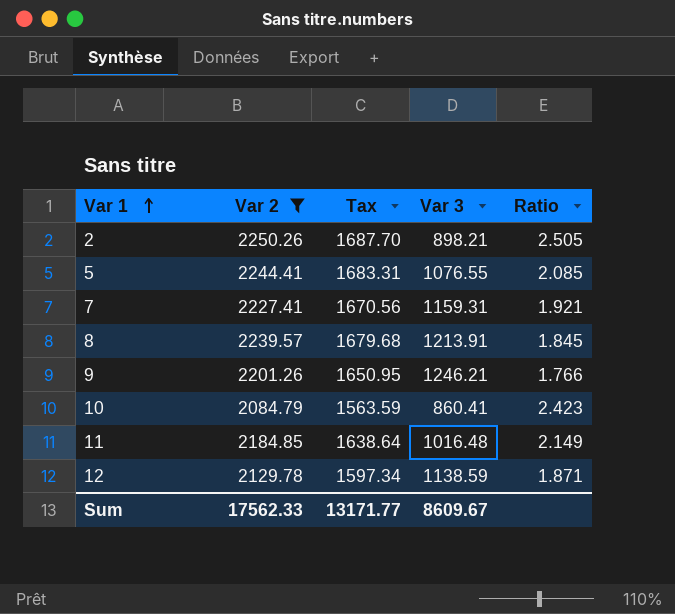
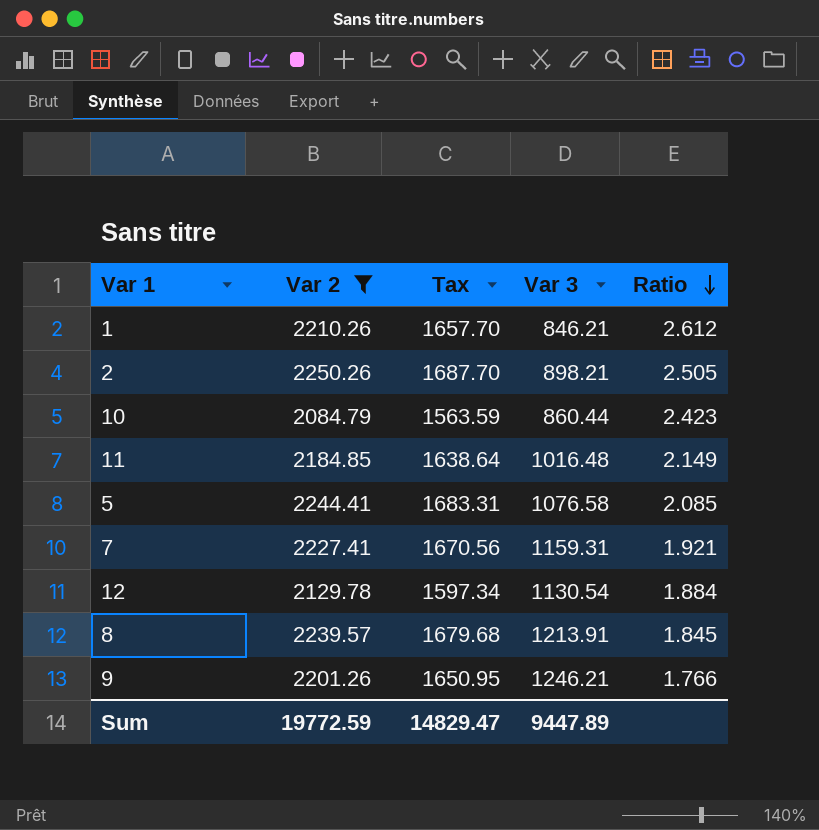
row order: Var 1 ascending -> Ratio descending
row 1: none -> 2210.26 | 1657.70 | 846.21 | 2.612
10 | Var 3: 860.41 -> 860.44
5 | Var 3: 1076.55 -> 1076.58
12 | Var 3: 1138.59 -> 1130.54
12 | Ratio: 1.871 -> 1.884
Sum | Var 2: 17562.33 -> 19772.59
Sum | Tax: 13171.77 -> 14829.47
Sum | Var 3: 8609.67 -> 9447.89

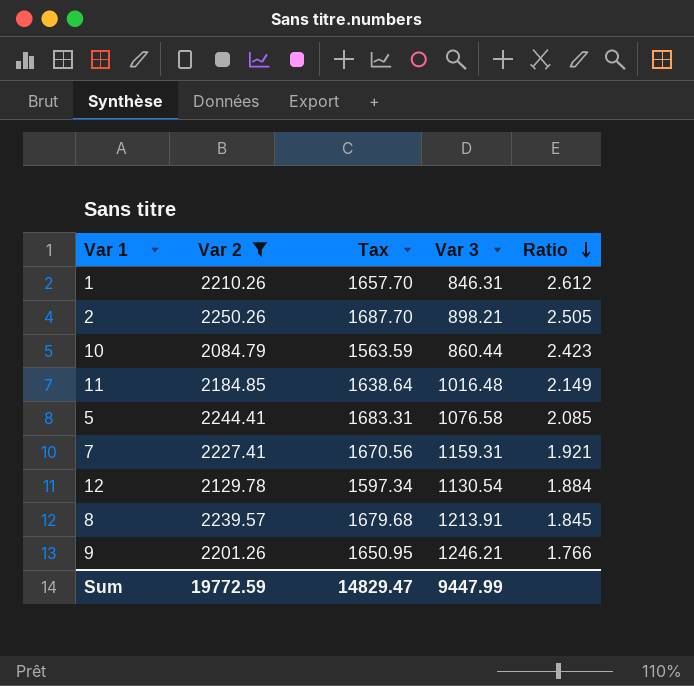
1 | Var 3: 846.21 -> 846.31
Sum | Var 3: 9447.89 -> 9447.99

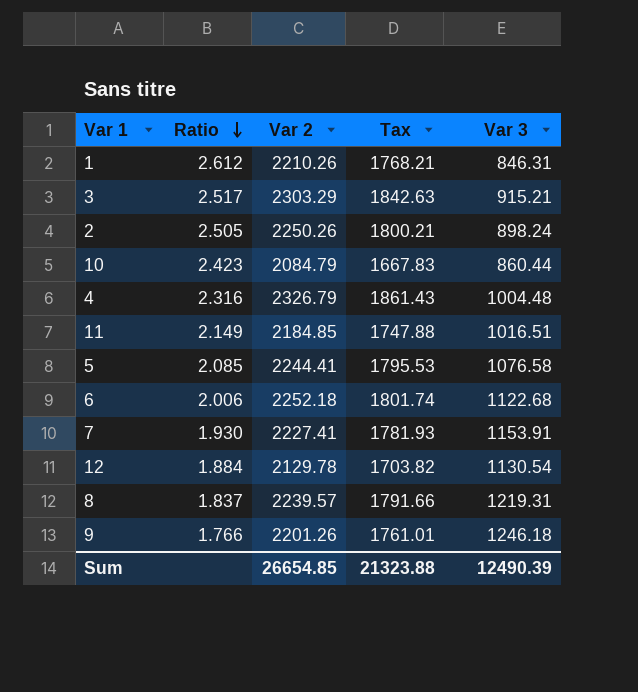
filter: Var 2 <= 2250.26 -> none
column Ratio | position: 5 -> 2
column Tax | formula: [Var 2] * 0.75 -> [Var 2] * 0.8
2 | Var 3: 898.21 -> 898.24
11 | Var 3: 1016.48 -> 1016.51
7 | Ratio: 1.921 -> 1.930
7 | Var 3: 1159.31 -> 1153.91
8 | Ratio: 1.845 -> 1.837
8 | Var 3: 1213.91 -> 1219.31
9 | Var 3: 1246.21 -> 1246.18
Sum | Var 2: 19772.59 -> 26654.85
Sum | Tax: 14829.47 -> 21323.88
Sum | Var 3: 9447.99 -> 12490.39

